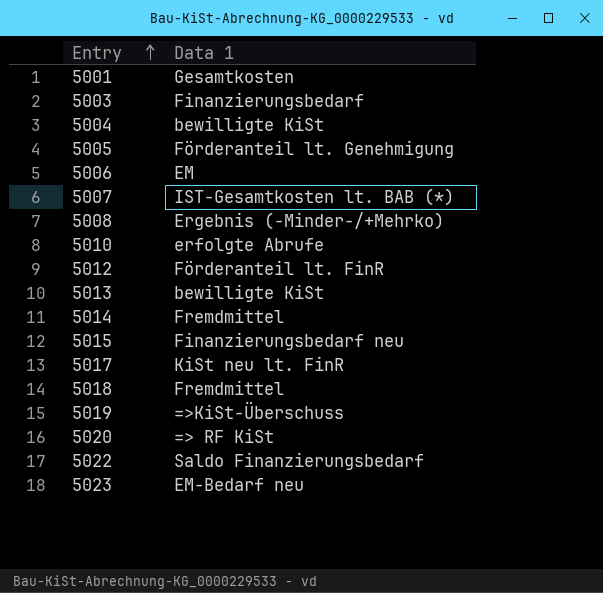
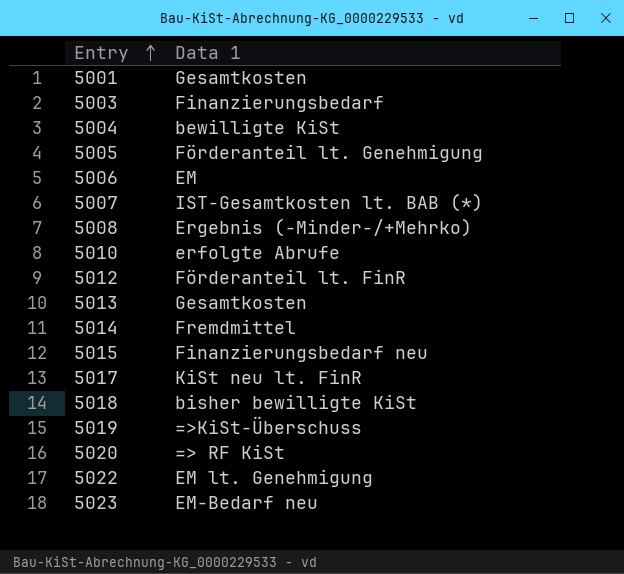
5013 | Data 1: bewilligte KiSt -> Gesamtkosten
5018 | Data 1: Fremdmittel -> bisher bewilligte KiSt
5022 | Data 1: Saldo Finanzierungsbedarf -> EM lt. Genehmigung

